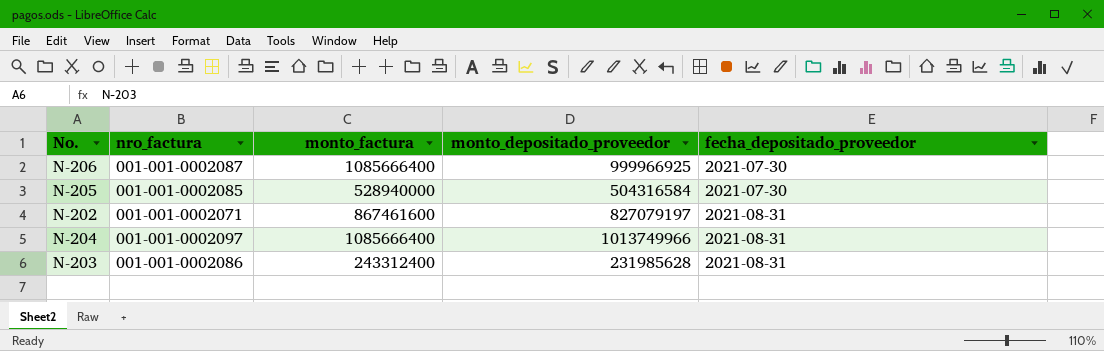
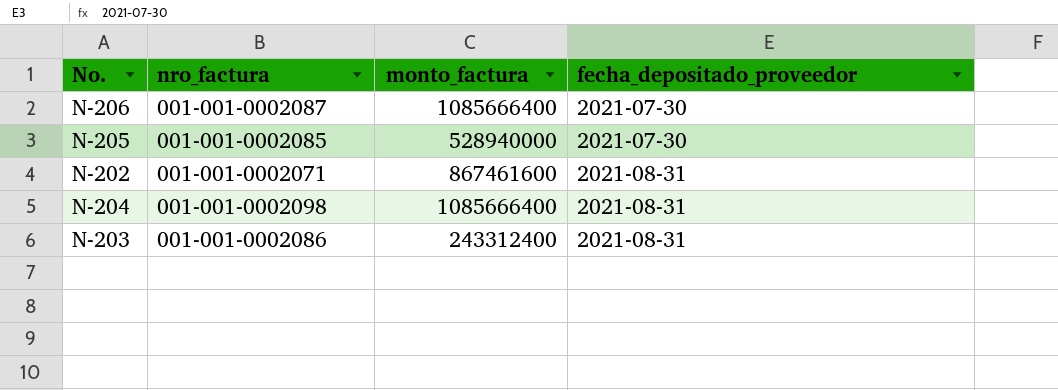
column monto_depositado_proveedor | position: 4 -> none
N-204 | nro_factura: 001-001-0002097 -> 001-001-0002098

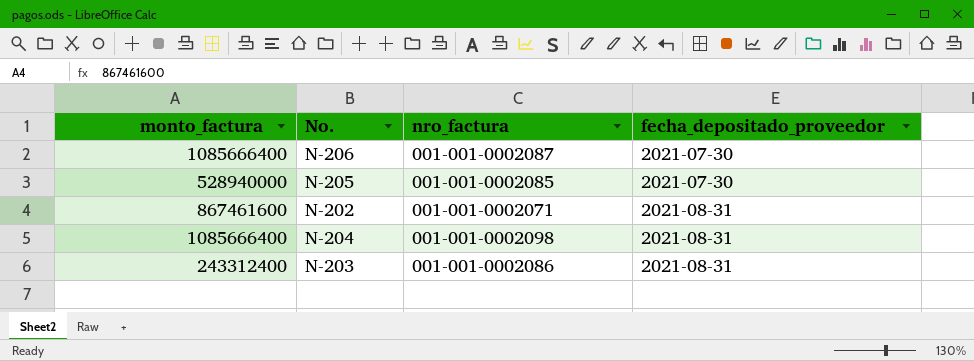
column monto_factura | position: 3 -> 1

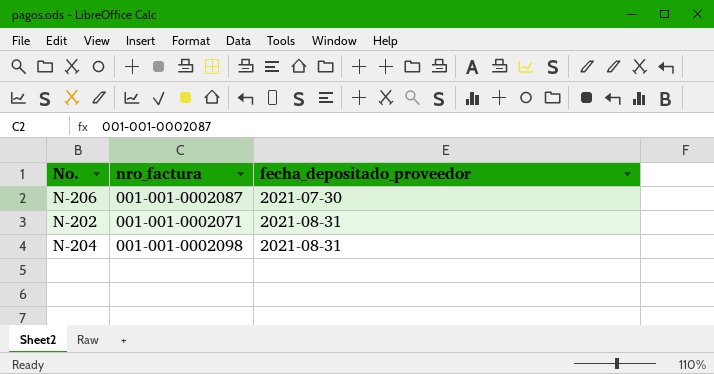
column monto_factura | position: 1 -> none
row N-205: 528940000 | 001-001-0002085 | 2021-07-30 -> none
row N-203: 243312400 | 001-001-0002086 | 2021-08-31 -> none

